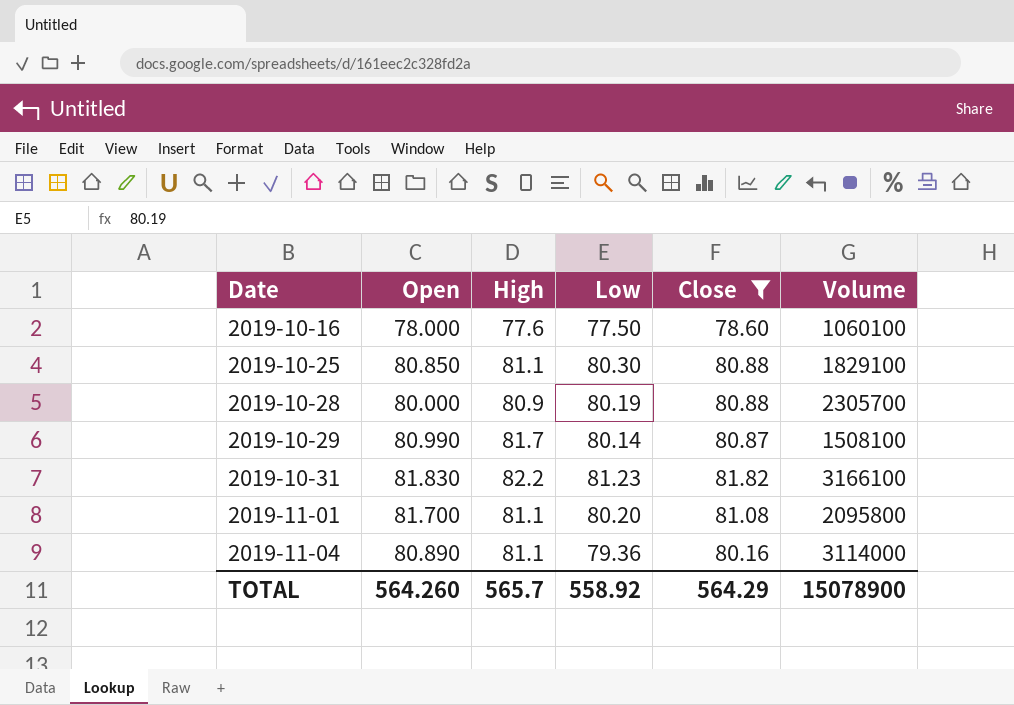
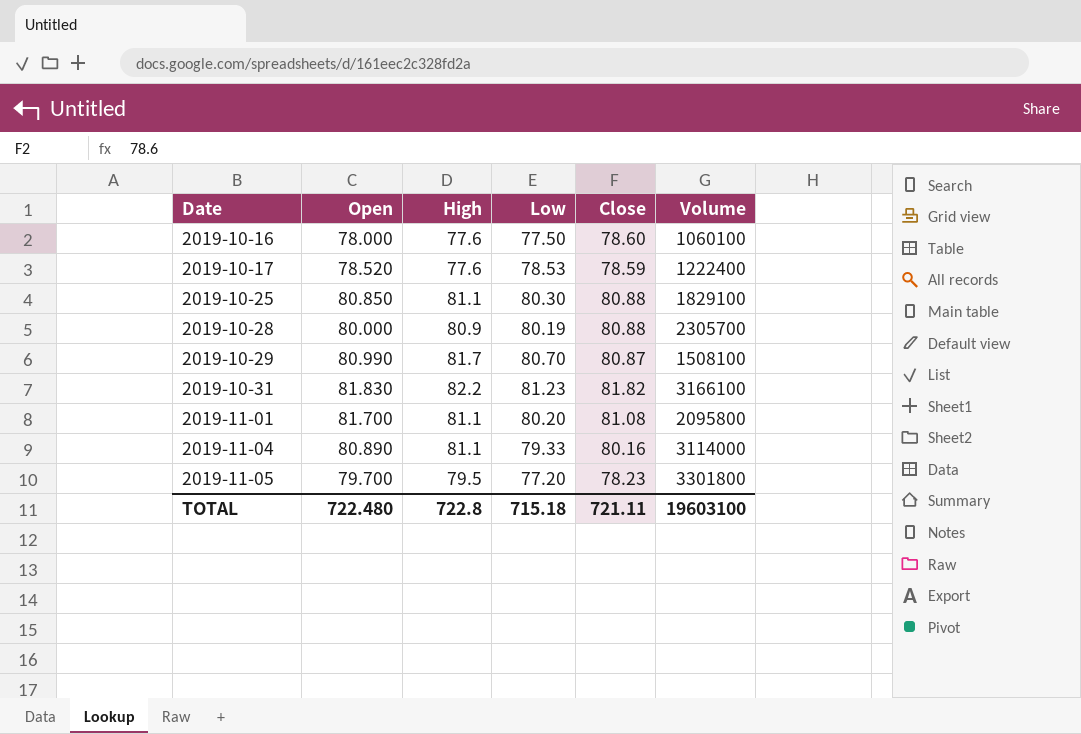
filter: Close >= 78.60 -> none
2019-10-29 | Low: 80.14 -> 80.70
2019-11-04 | Low: 79.36 -> 79.33
TOTAL | Open: 564.260 -> 722.480
TOTAL | High: 565.7 -> 722.8
TOTAL | Low: 558.92 -> 715.18
TOTAL | Close: 564.29 -> 721.11
TOTAL | Volume: 15078900 -> 19603100

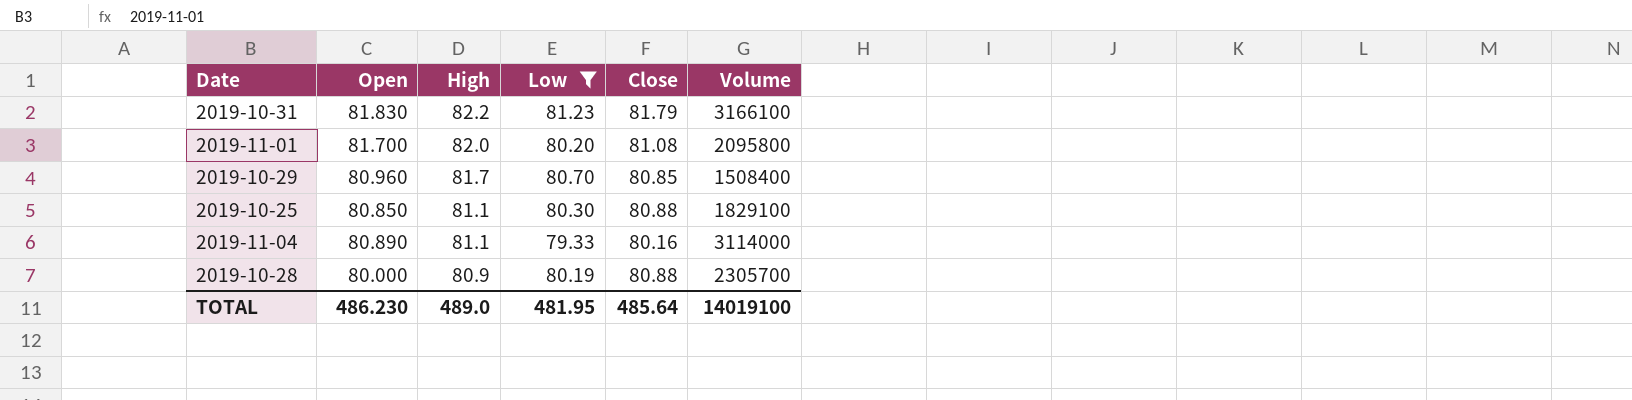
filter: none -> Low >= 79.33
row order: Date ascending -> High descending
2019-10-31 | Close: 81.82 -> 81.79
2019-11-01 | High: 81.1 -> 82.0
2019-10-29 | Open: 80.990 -> 80.960
2019-10-29 | Close: 80.87 -> 80.85
2019-10-29 | Volume: 1508100 -> 1508400
TOTAL | Open: 722.480 -> 486.230
TOTAL | High: 722.8 -> 489.0
TOTAL | Low: 715.18 -> 481.95
TOTAL | Close: 721.11 -> 485.64
TOTAL | Volume: 19603100 -> 14019100

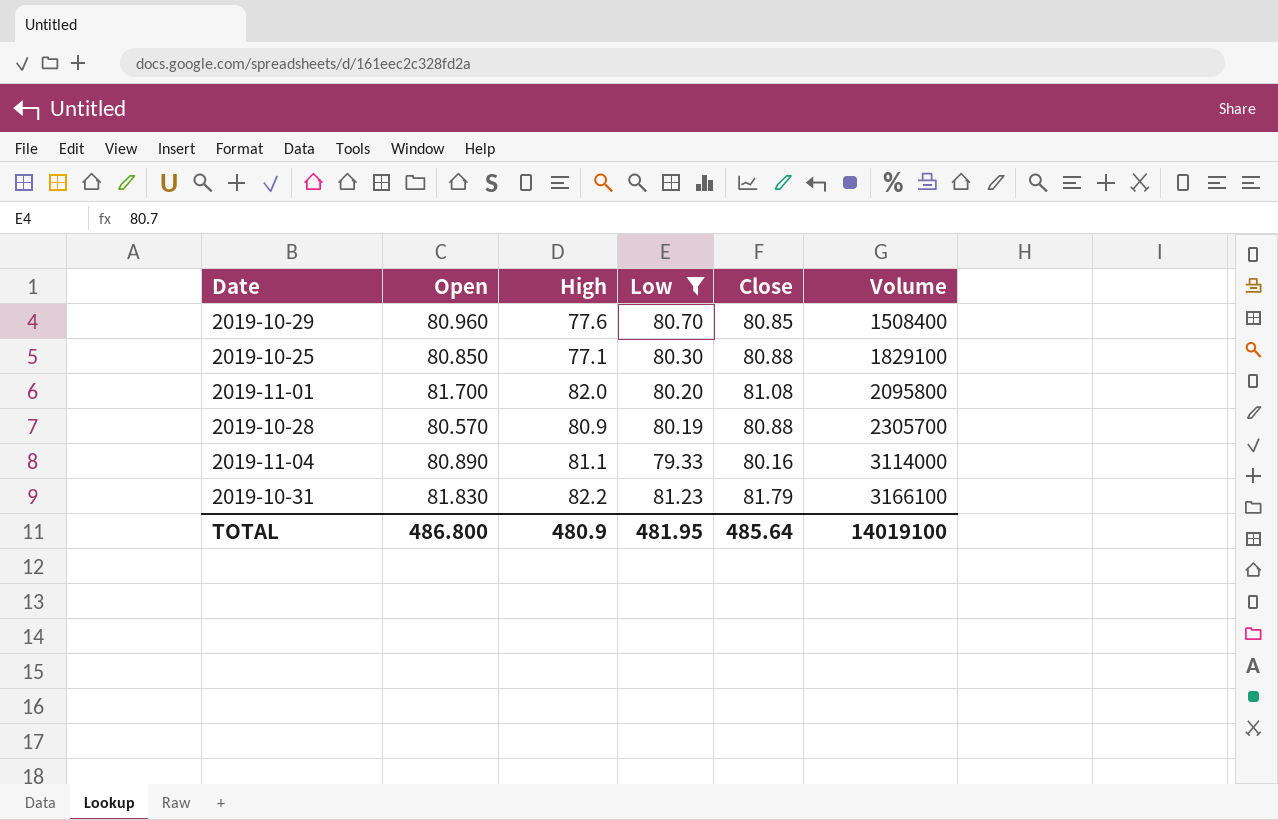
row order: High descending -> Volume ascending
2019-10-29 | High: 81.7 -> 77.6
2019-10-25 | High: 81.1 -> 77.1
2019-10-28 | Open: 80.000 -> 80.570
TOTAL | Open: 486.230 -> 486.800
TOTAL | High: 489.0 -> 480.9

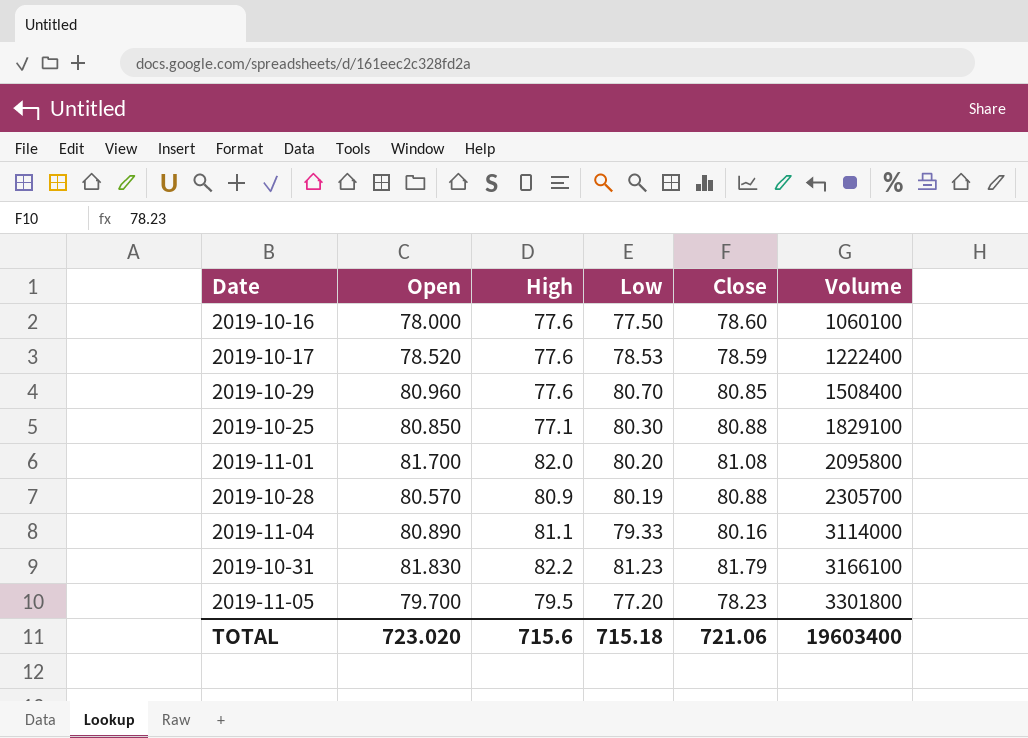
filter: Low >= 79.33 -> none
TOTAL | Open: 486.800 -> 723.020
TOTAL | High: 480.9 -> 715.6
TOTAL | Low: 481.95 -> 715.18
TOTAL | Close: 485.64 -> 721.06
TOTAL | Volume: 14019100 -> 19603400

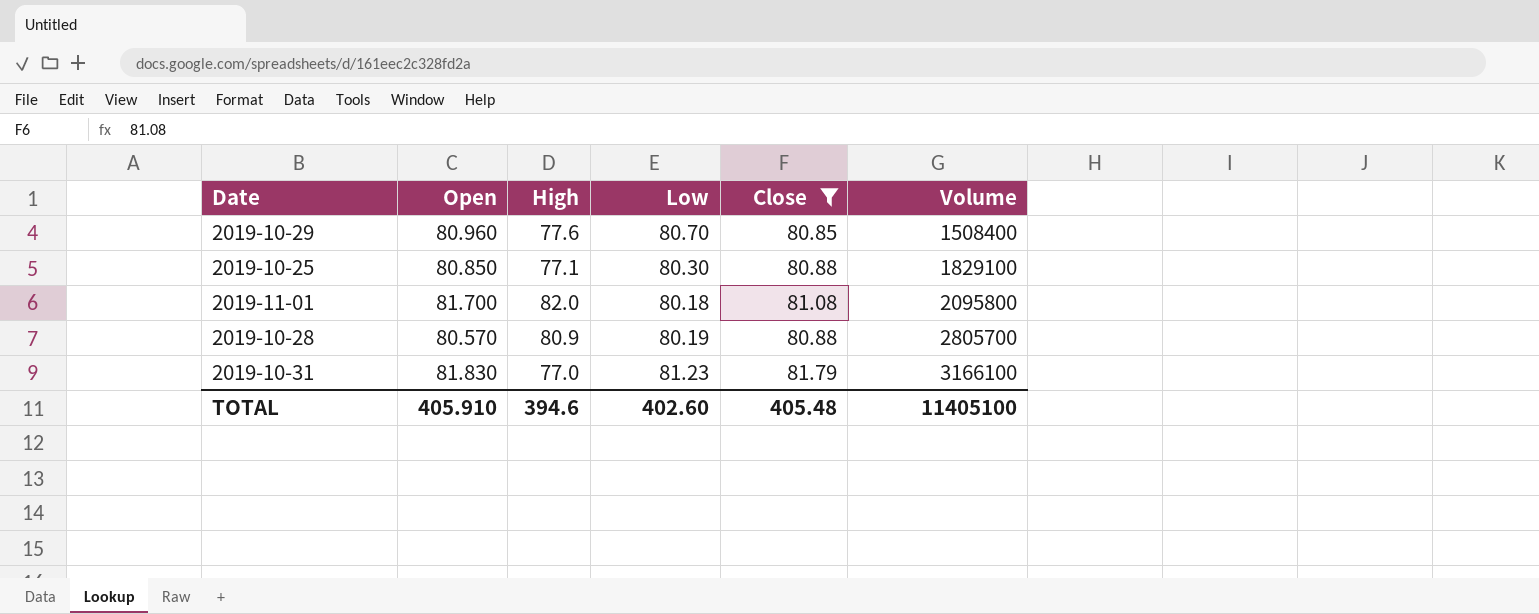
filter: none -> Close >= 80.85
2019-11-01 | Low: 80.20 -> 80.18
2019-10-28 | Volume: 2305700 -> 2805700
2019-10-31 | High: 82.2 -> 77.0
TOTAL | Open: 723.020 -> 405.910
TOTAL | High: 715.6 -> 394.6
TOTAL | Low: 715.18 -> 402.60
TOTAL | Close: 721.06 -> 405.48
TOTAL | Volume: 19603400 -> 11405100

